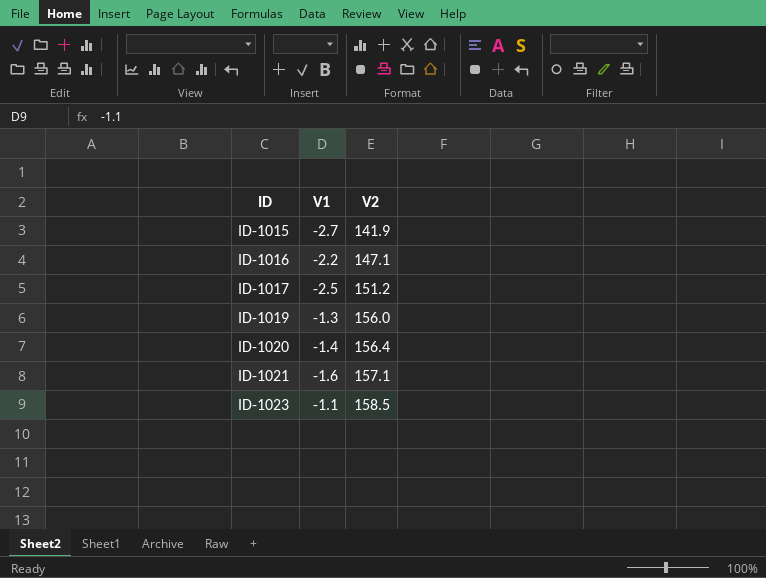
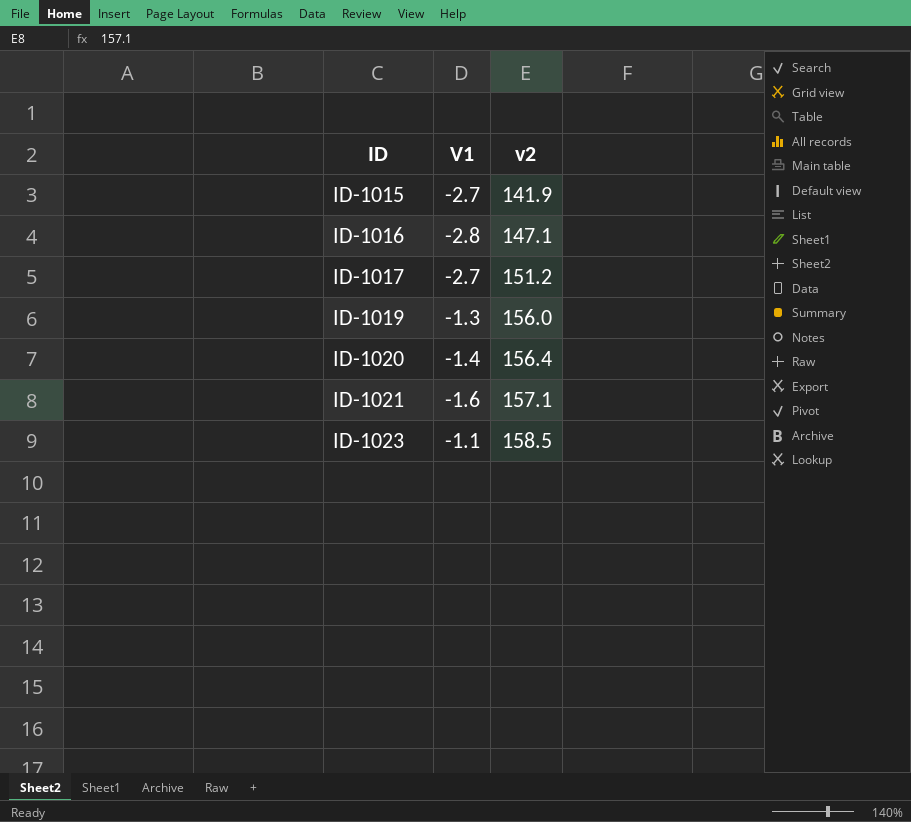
column name: V2 -> v2
ID-1016 | V1: -2.2 -> -2.8
ID-1017 | V1: -2.5 -> -2.7

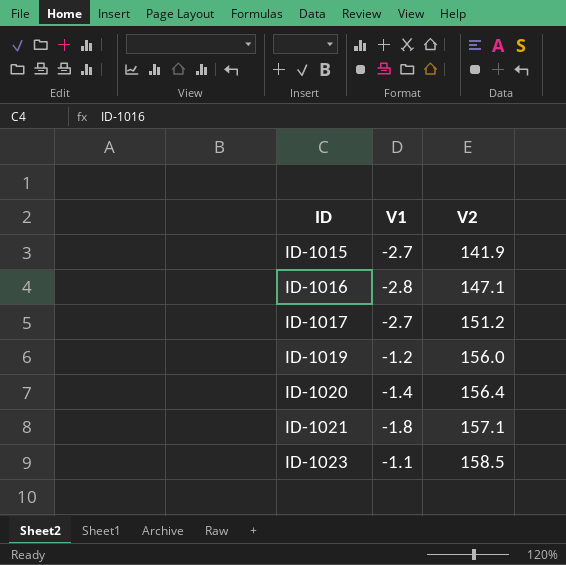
column name: v2 -> V2
ID-1019 | V1: -1.3 -> -1.2
ID-1021 | V1: -1.6 -> -1.8

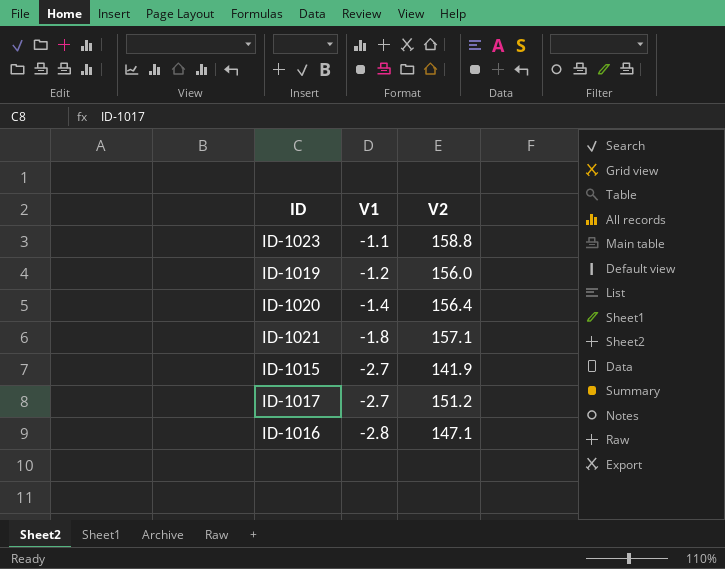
row order: ID ascending -> V1 descending
ID-1023 | V2: 158.5 -> 158.8

